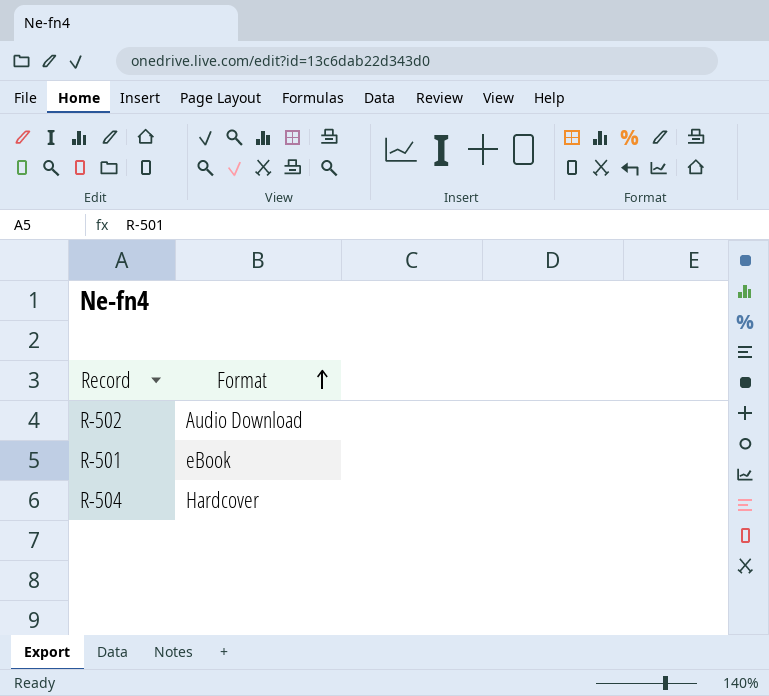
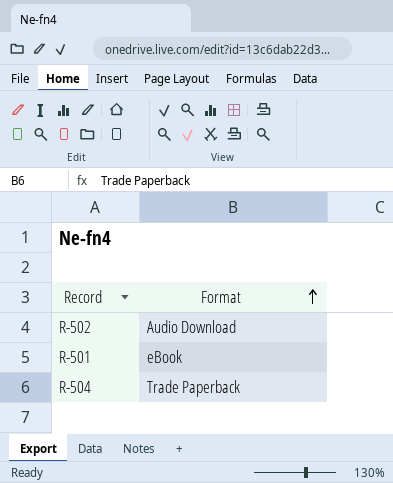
R-504 | Format: Hardcover -> Trade Paperback

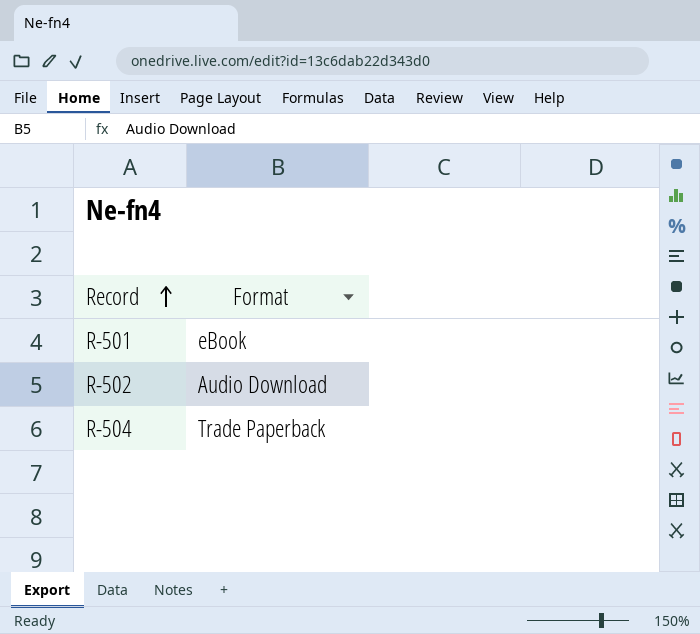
row order: Format ascending -> Record ascending

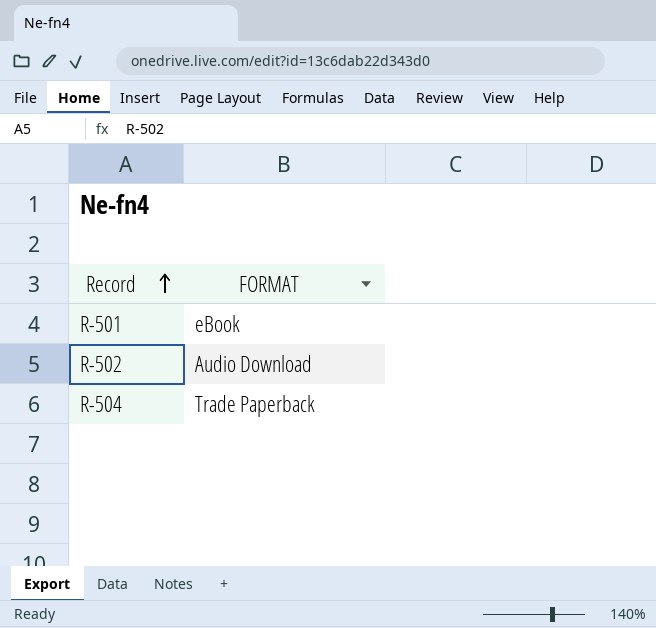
column name: Format -> FORMAT

